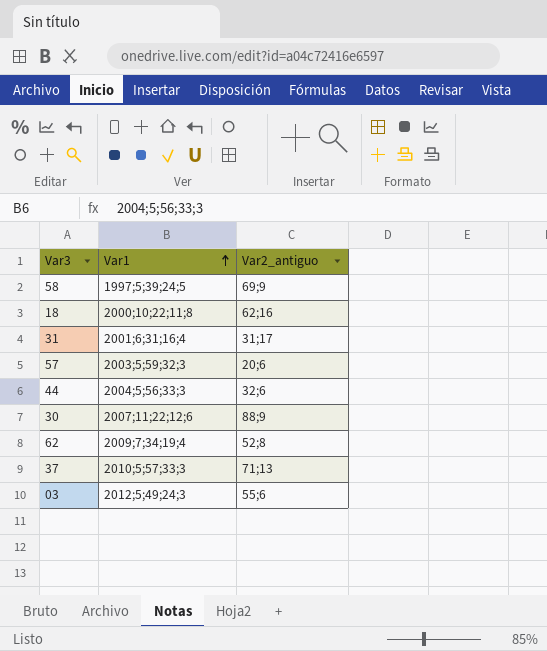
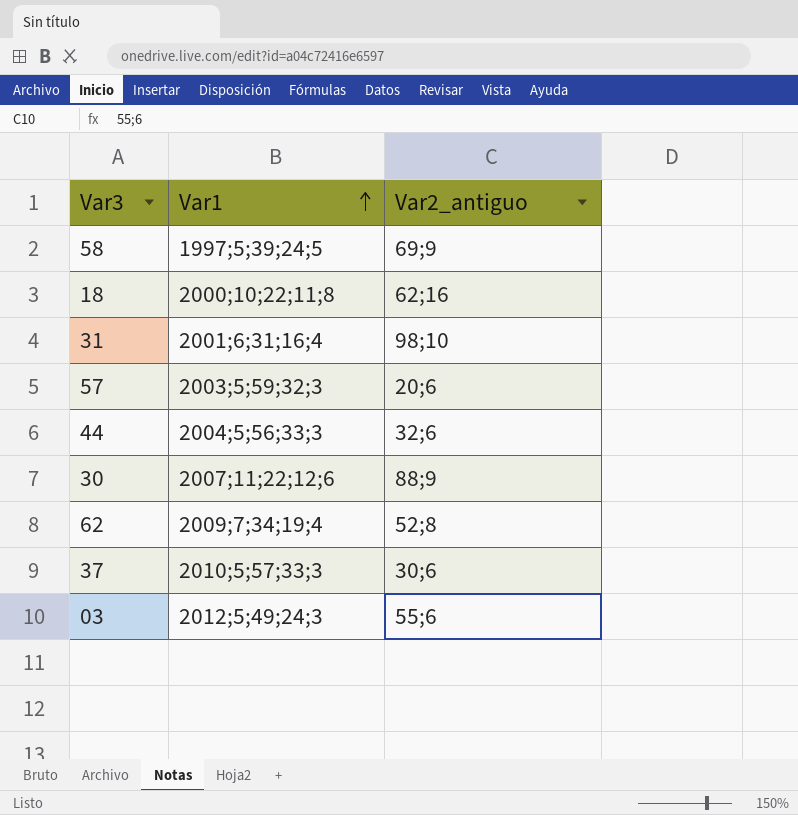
31 | Var2_antiguo: 31;17 -> 98;10
37 | Var2_antiguo: 71;13 -> 30;6

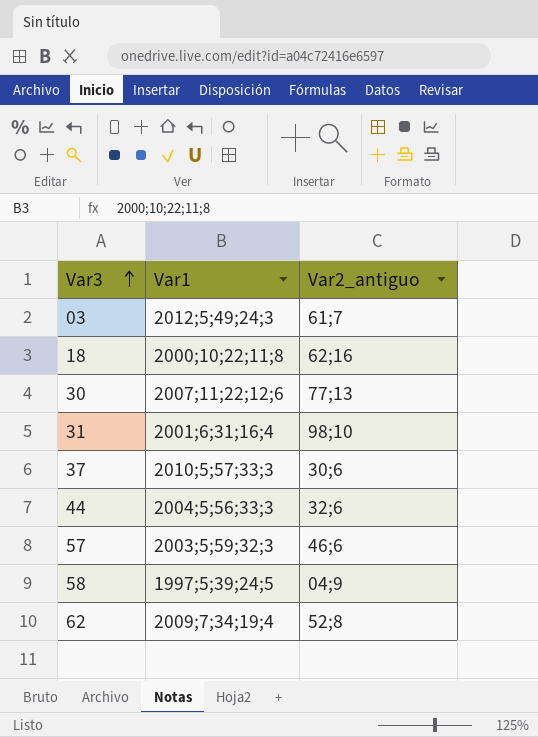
row order: Var1 ascending -> Var3 ascending
03 | Var2_antiguo: 55;6 -> 61;7
30 | Var2_antiguo: 88;9 -> 77;13
57 | Var2_antiguo: 20;6 -> 46;6
58 | Var2_antiguo: 69;9 -> 04;9

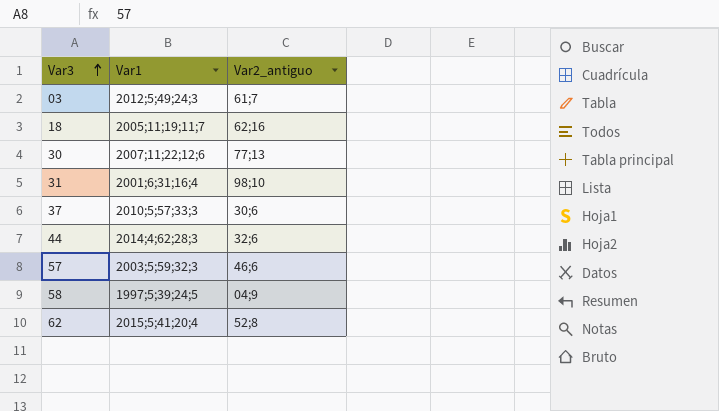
18 | Var1: 2000;10;22;11;8 -> 2005;11;19;11;7
44 | Var1: 2004;5;56;33;3 -> 2014;4;62;28;3
62 | Var1: 2009;7;34;19;4 -> 2015;5;41;20;4

